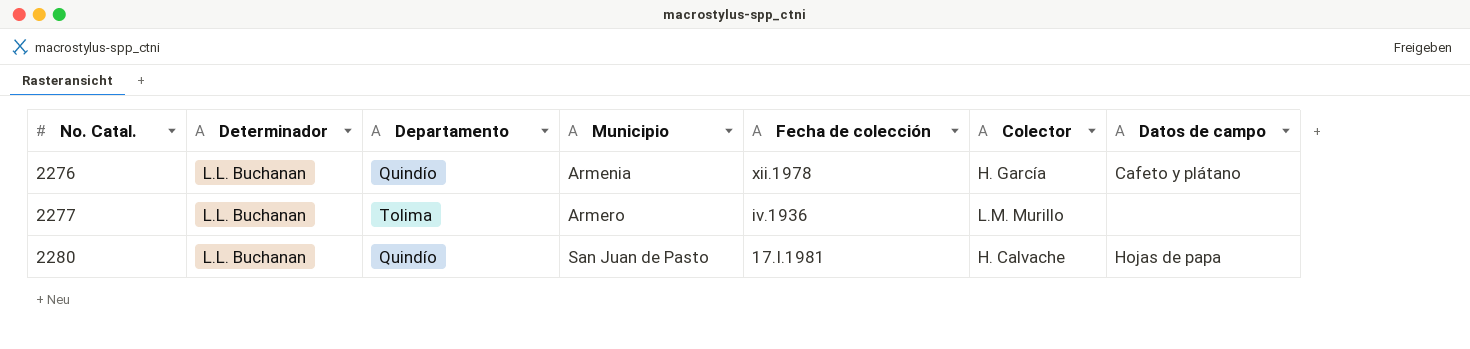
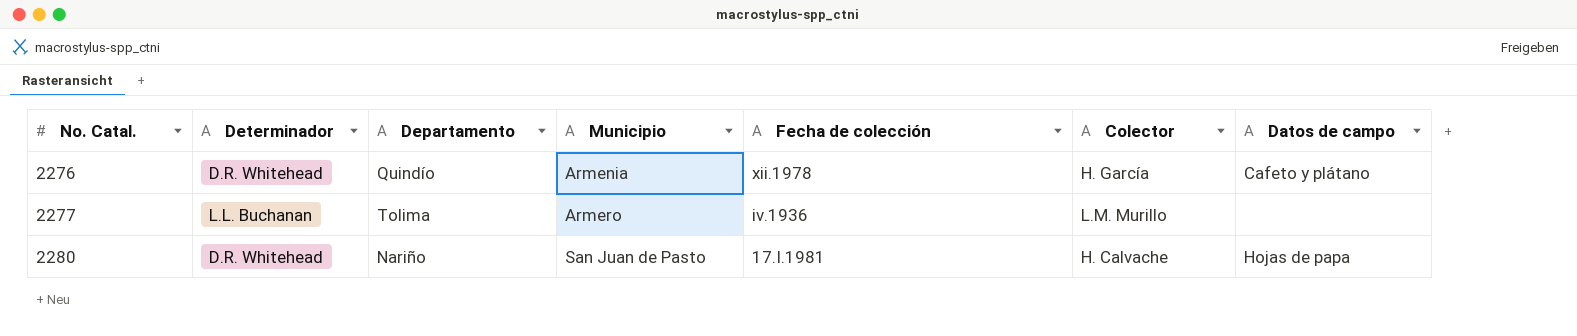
2276 | Determinador: L.L. Buchanan -> D.R. Whitehead
2280 | Determinador: L.L. Buchanan -> D.R. Whitehead
2280 | Departamento: Quindío -> Nariño

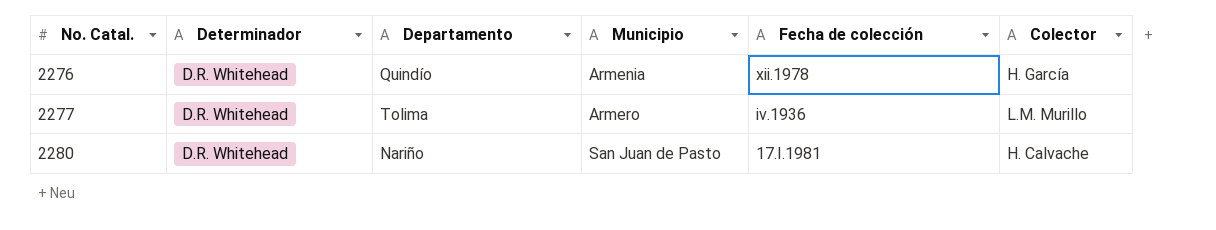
column Datos de campo | position: 7 -> none
2277 | Determinador: L.L. Buchanan -> D.R. Whitehead

